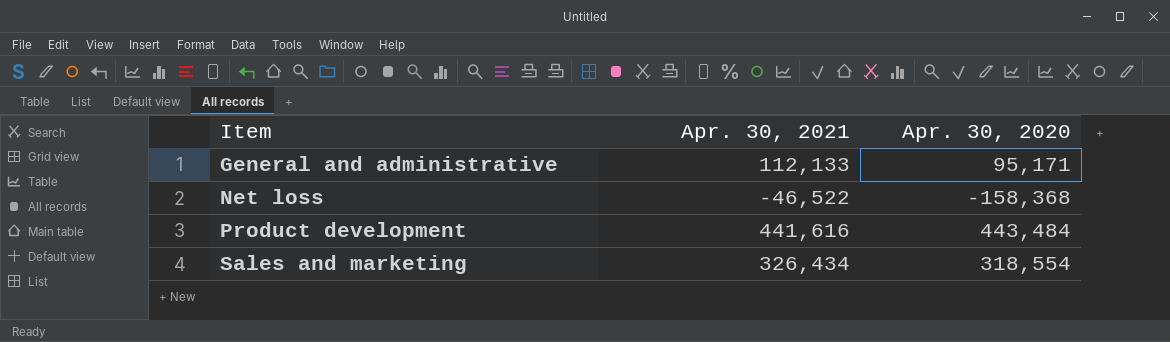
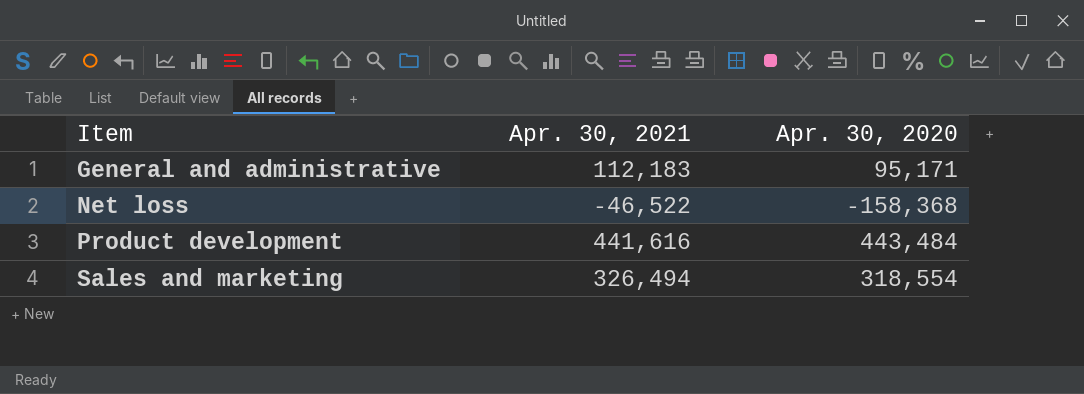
General and administrative | Apr. 30, 2021: 112,133 -> 112,183
Sales and marketing | Apr. 30, 2021: 326,434 -> 326,494

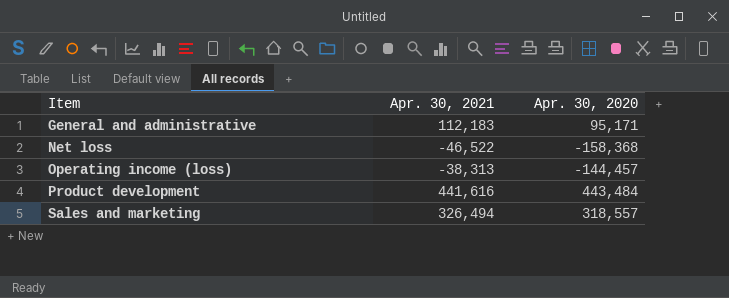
row Operating income (loss): none -> -38,313 | -144,457
Sales and marketing | Apr. 30, 2020: 318,554 -> 318,557

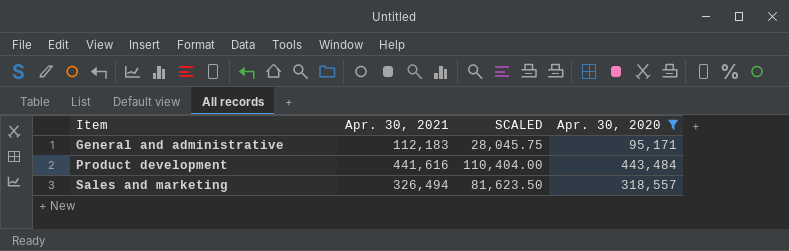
filter: none -> Apr. 30, 2020 >= 95,171
column SCALED | formula: none -> [Apr. 30, 2021] * 0.25

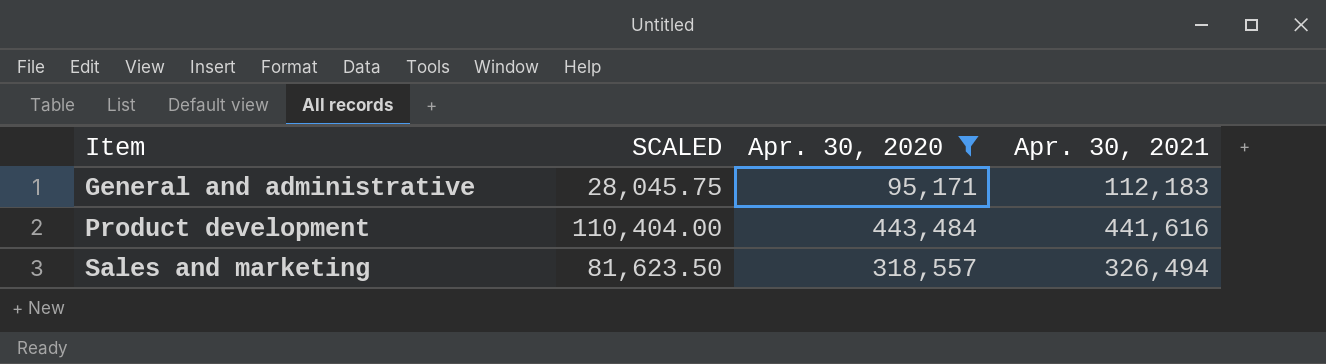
column Apr. 30, 2021 | position: 2 -> 4

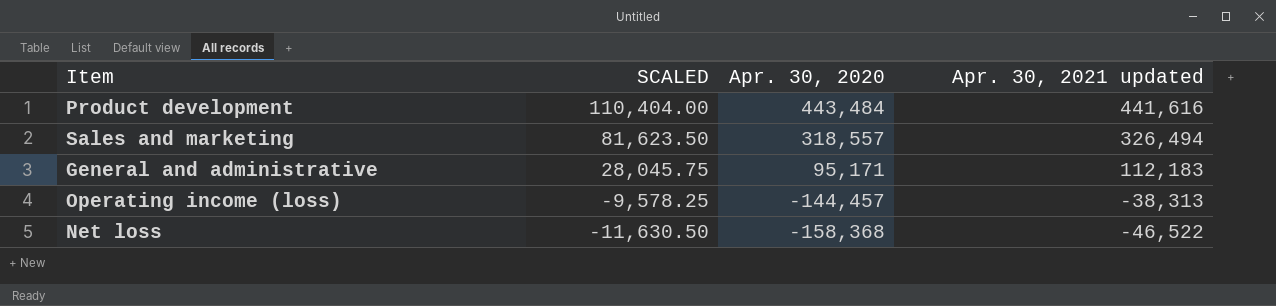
filter: Apr. 30, 2020 >= 95,171 -> none
row order: Item ascending -> SCALED descending
column name: Apr. 30, 2021 -> Apr. 30, 2021 updated

